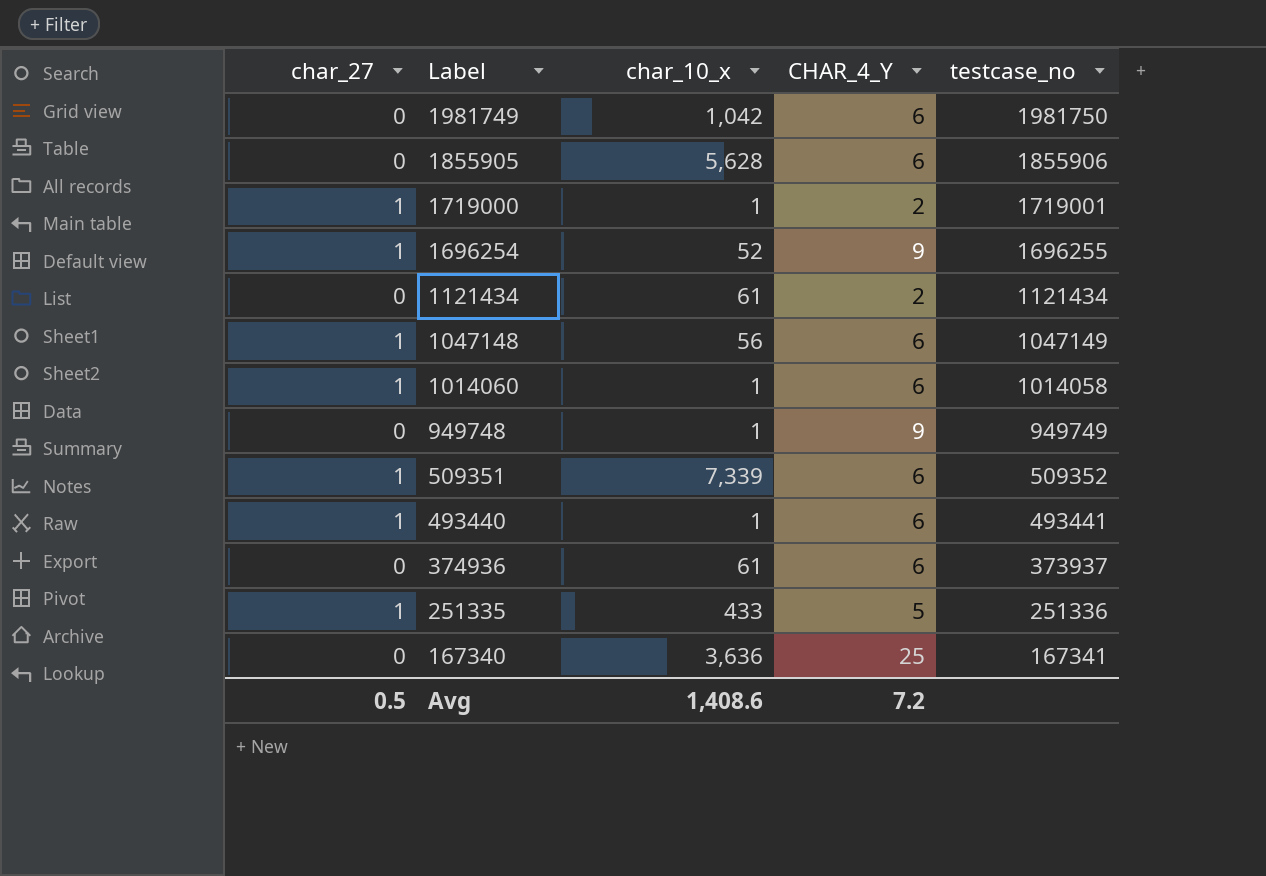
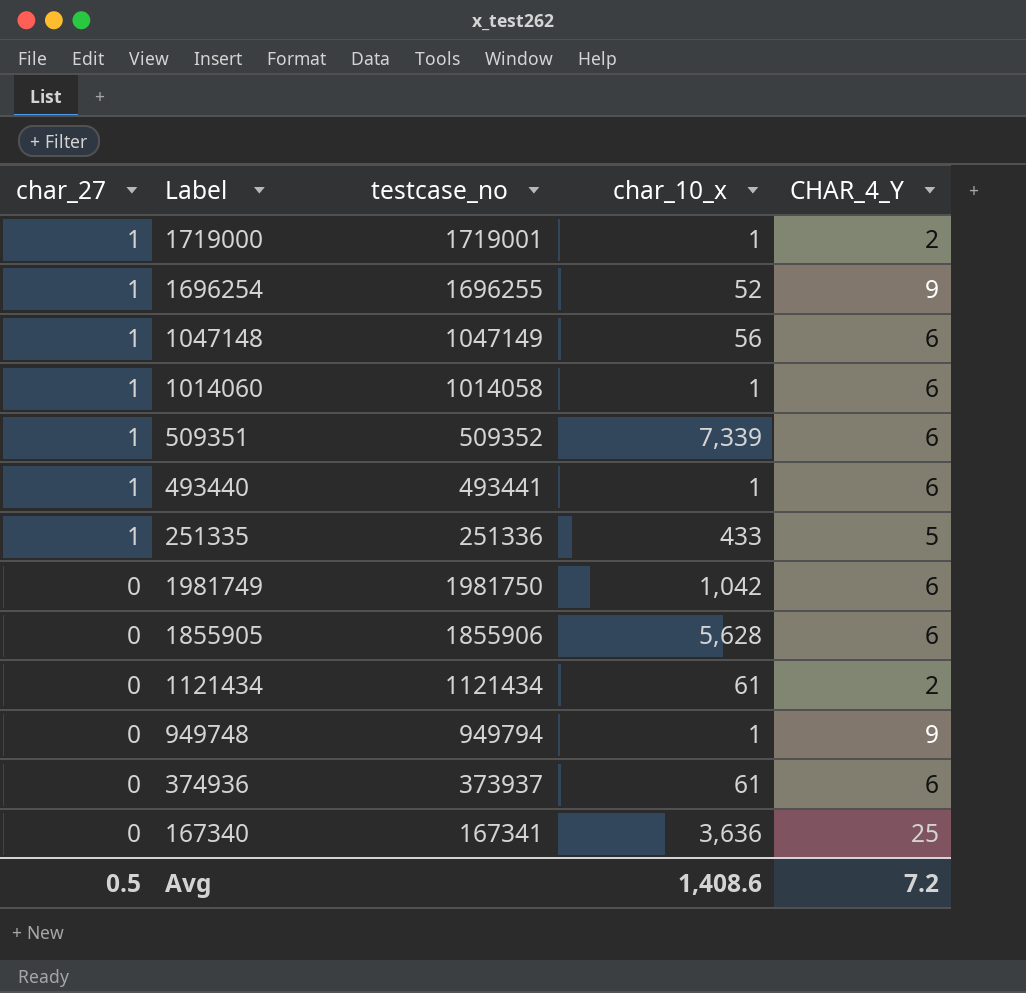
row order: Label descending -> char_27 descending
column testcase_no | position: 5 -> 3
949748 | testcase_no: 949749 -> 949794

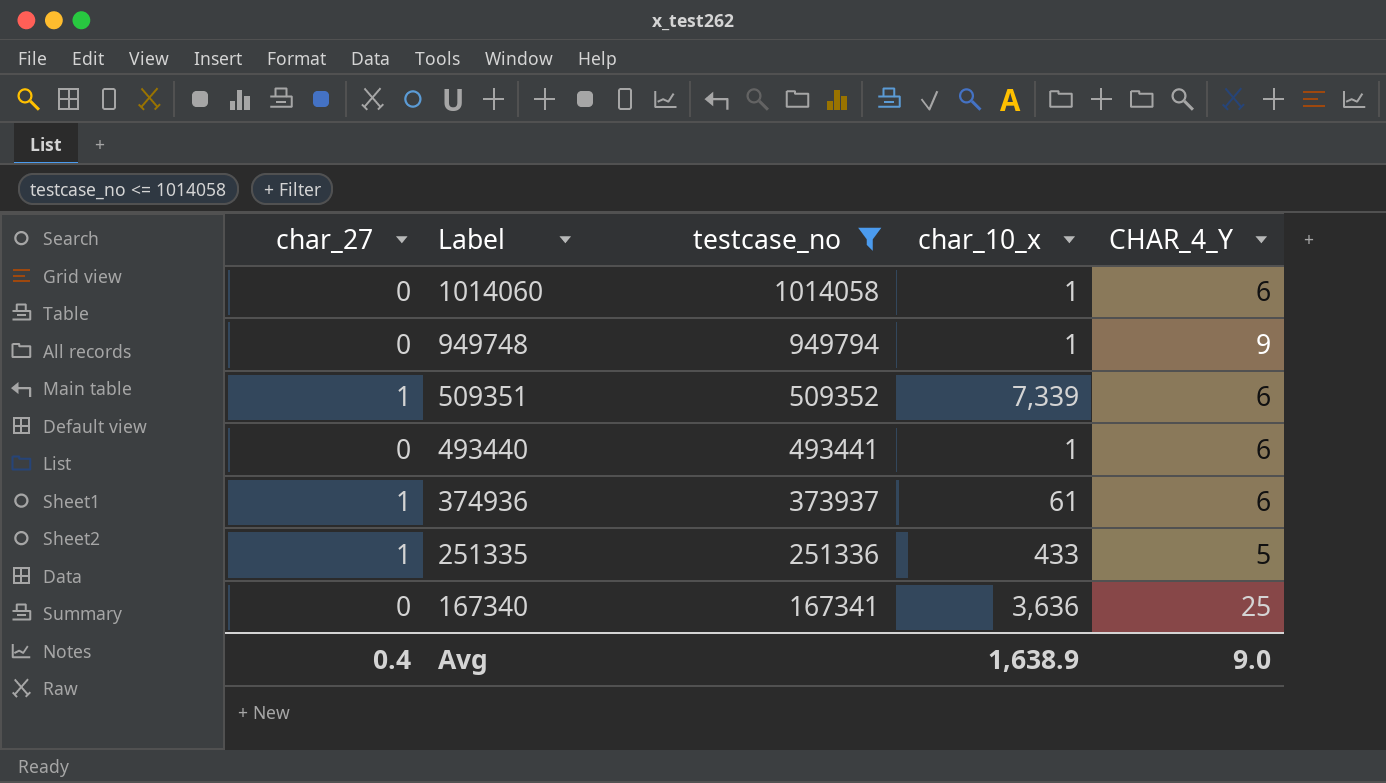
filter: none -> testcase_no <= 1014058
row order: char_27 descending -> Label descending
1014060 | char_27: 1 -> 0
493440 | char_27: 1 -> 0
374936 | char_27: 0 -> 1
Avg | char_27: 0.5 -> 0.4
Avg | char_10_x: 1,408.6 -> 1,638.9
Avg | CHAR_4_Y: 7.2 -> 9.0

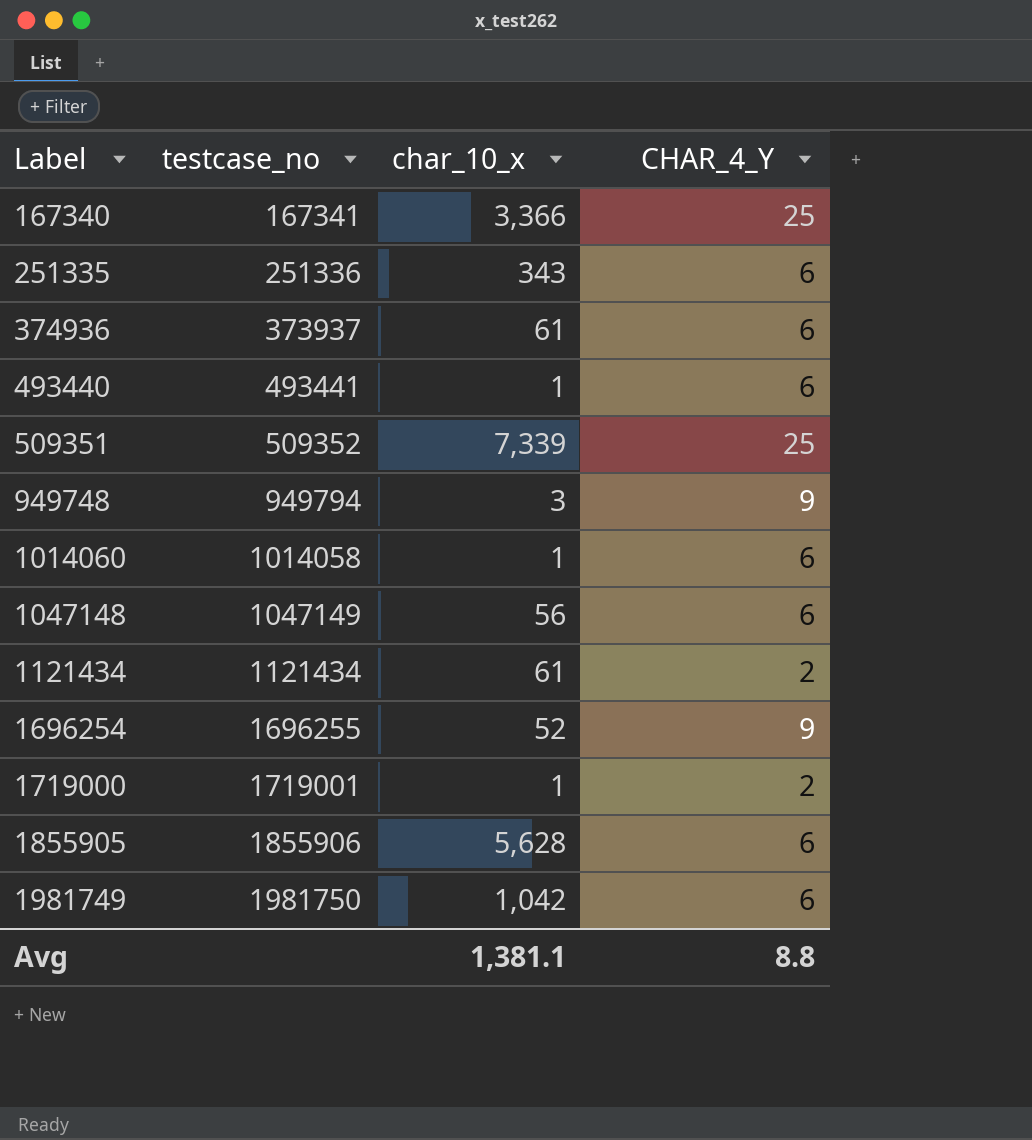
filter: testcase_no <= 1014058 -> none
row order: Label descending -> Label ascending
column char_27 | position: 1 -> none
167340 | char_10_x: 3,636 -> 3,366
251335 | char_10_x: 433 -> 343
251335 | CHAR_4_Y: 5 -> 6
509351 | CHAR_4_Y: 6 -> 25
949748 | char_10_x: 1 -> 3
Avg | char_10_x: 1,638.9 -> 1,381.1
Avg | CHAR_4_Y: 9.0 -> 8.8

